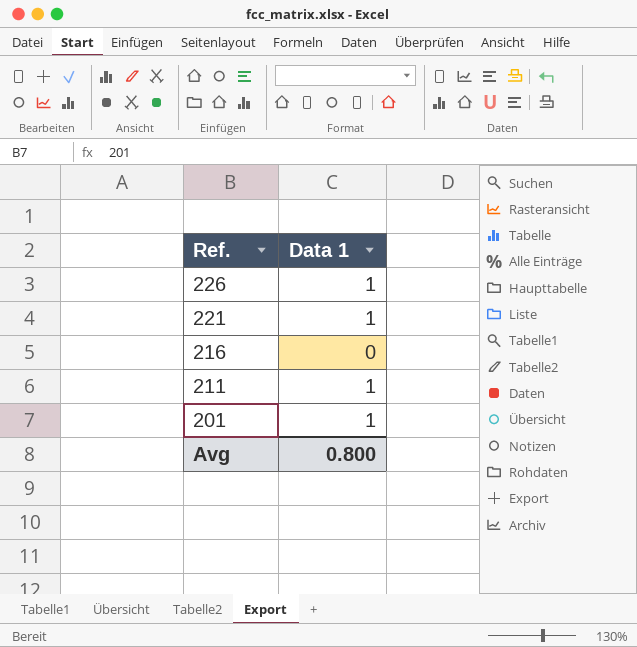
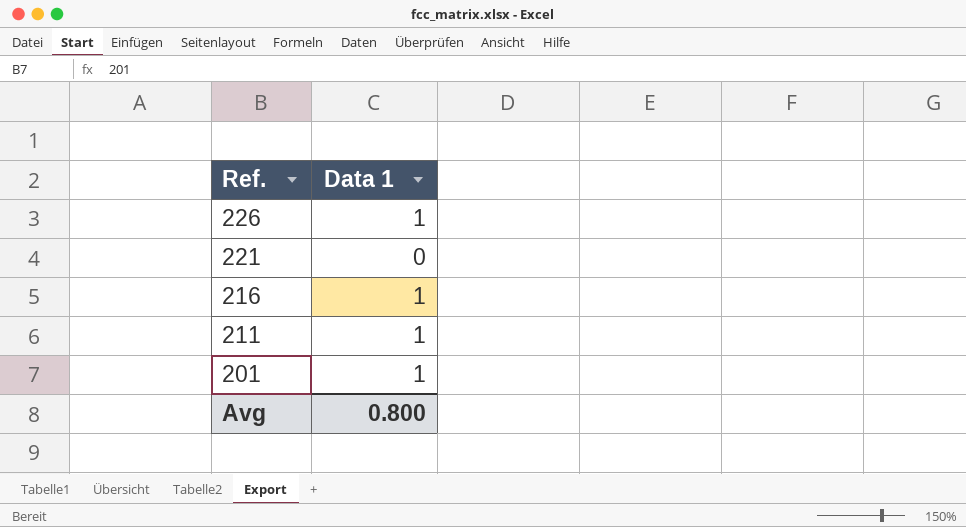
221 | Data 1: 1 -> 0
216 | Data 1: 0 -> 1

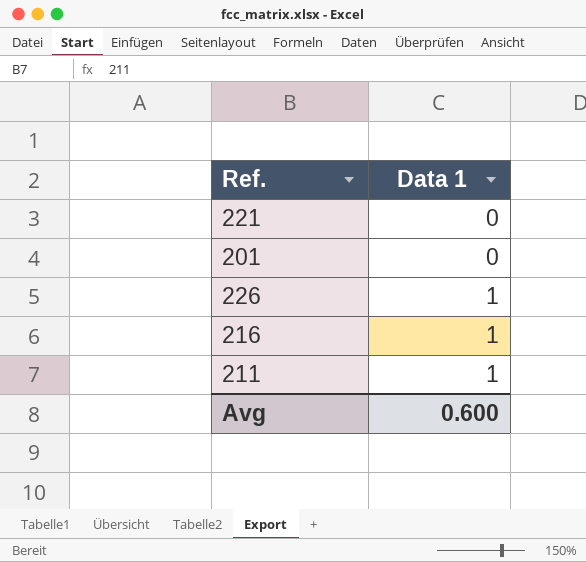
row order: Ref. descending -> Data 1 ascending
201 | Data 1: 1 -> 0
Avg | Data 1: 0.800 -> 0.600

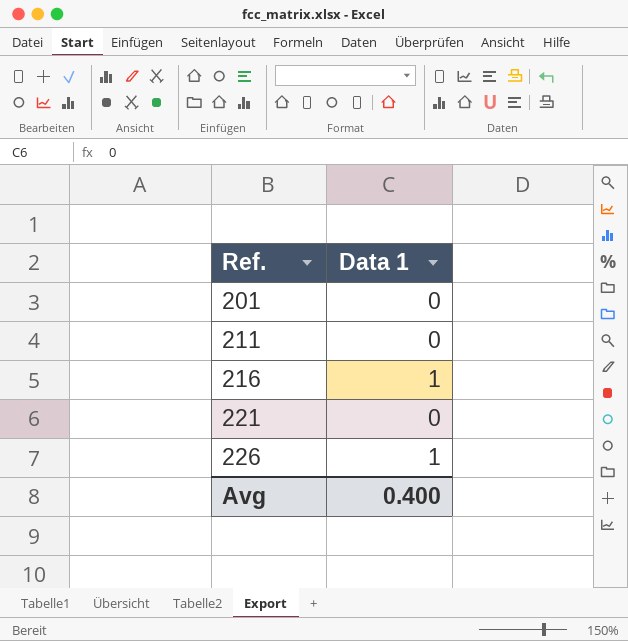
row order: Data 1 ascending -> Ref. ascending
211 | Data 1: 1 -> 0
Avg | Data 1: 0.600 -> 0.400

